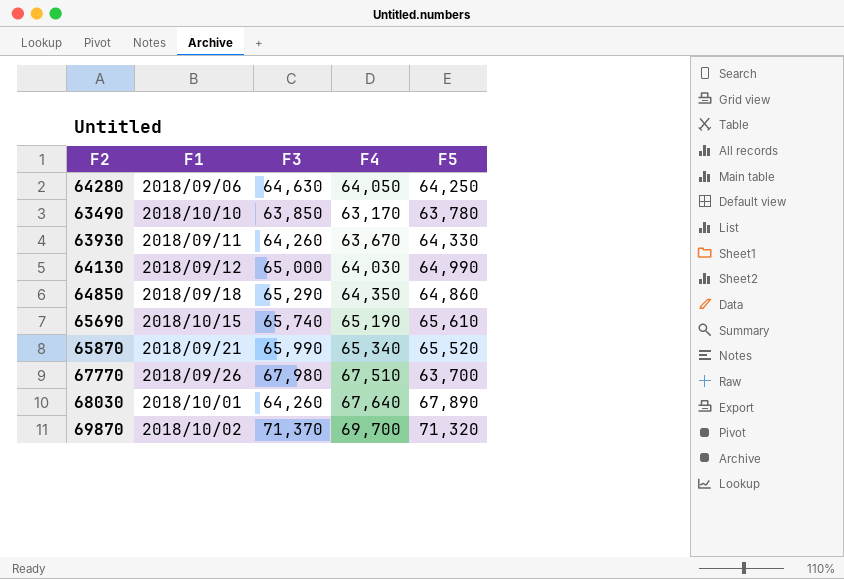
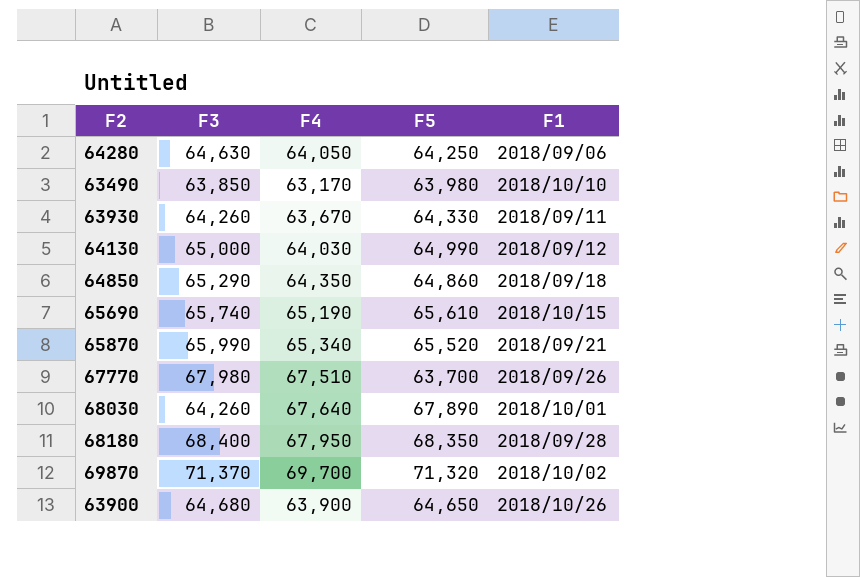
column F1 | position: 2 -> 5
63490 | F5: 63,780 -> 63,980
row 68180: none -> 68,400 | 67,950 | 68,350 | 2018/09/28
row 63900: none -> 64,680 | 63,900 | 64,650 | 2018/10/26

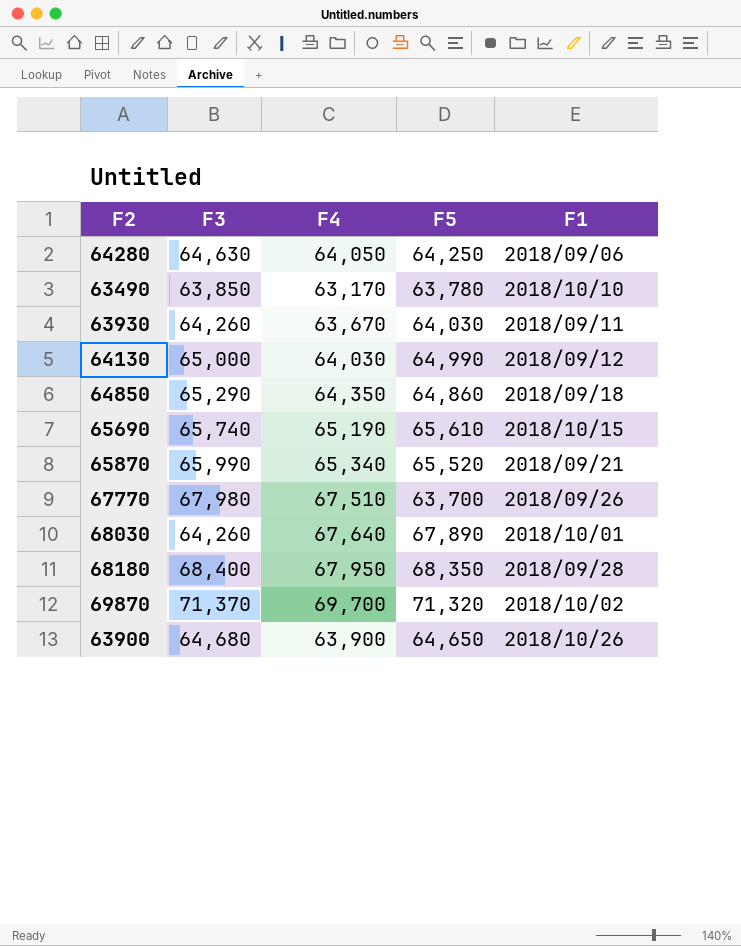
63490 | F5: 63,980 -> 63,780
63930 | F5: 64,330 -> 64,030

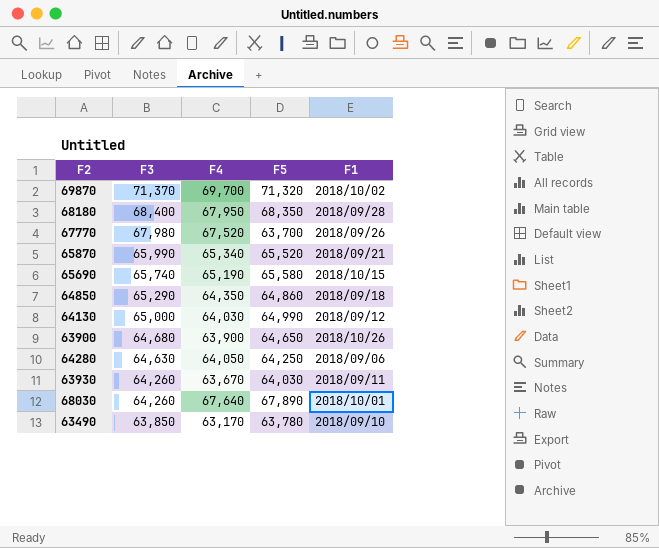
row order: none -> F3 descending
67770 | F4: 67,510 -> 67,520
65690 | F5: 65,610 -> 65,580
63490 | F1: 2018/10/10 -> 2018/09/10

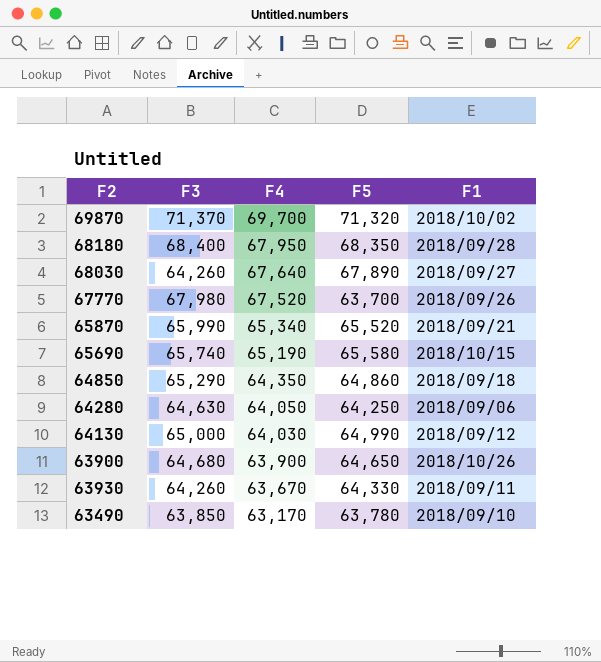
row order: F3 descending -> F4 descending
68030 | F1: 2018/10/01 -> 2018/09/27
63930 | F5: 64,030 -> 64,330

